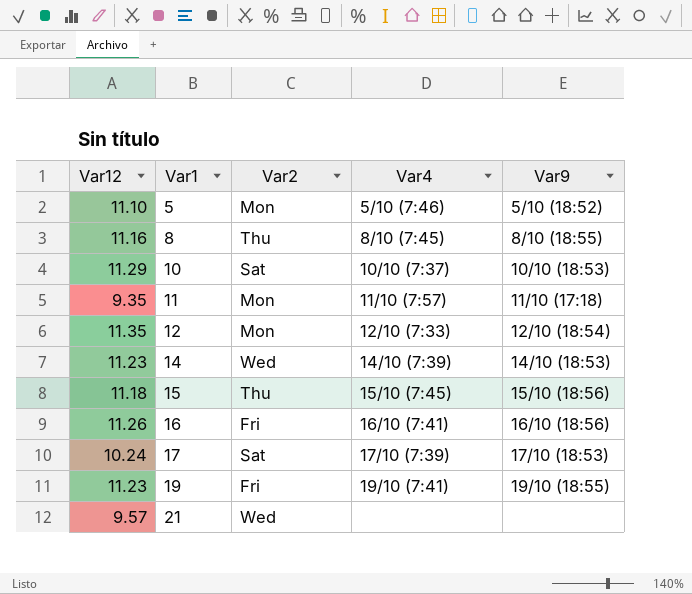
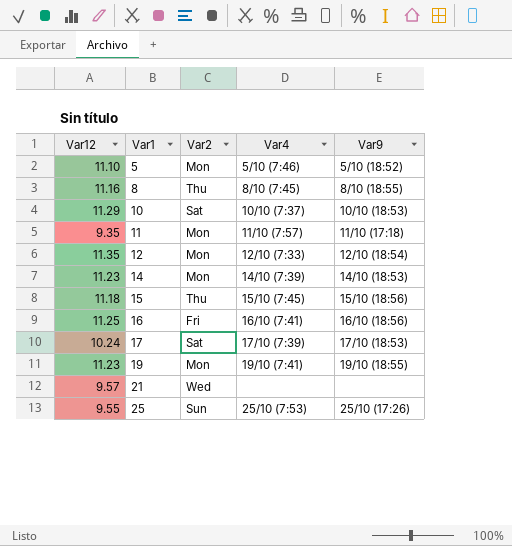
14 | Var2: Wed -> Mon
16 | Var12: 11.26 -> 11.25
19 | Var2: Fri -> Mon
row 25: none -> 9.55 | Sun | 25/10 (7:53) | 25/10 (17:26)

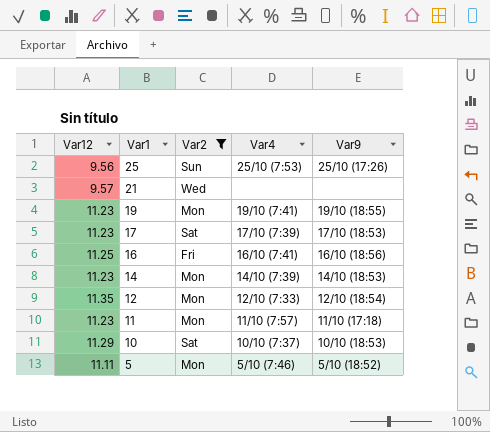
filter: none -> Var2 != Thu
row order: Var1 ascending -> Var1 descending
25 | Var12: 9.55 -> 9.56
17 | Var12: 10.24 -> 11.23
11 | Var12: 9.35 -> 11.23
5 | Var12: 11.10 -> 11.11

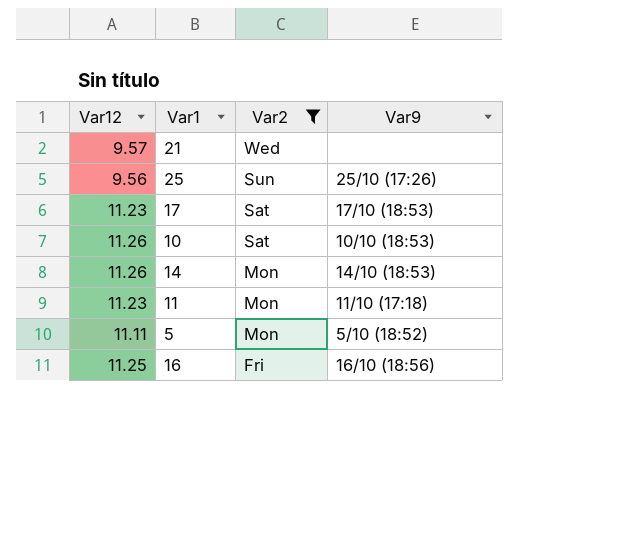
row order: Var1 descending -> Var2 descending
column Var4 | position: 4 -> none
row 19: 11.23 | Mon | 19/10 (7:41) | 19/10 (18:55) -> none
row 12: 11.35 | Mon | 12/10 (7:33) | 12/10 (18:54) -> none
10 | Var12: 11.29 -> 11.26
14 | Var12: 11.23 -> 11.26

